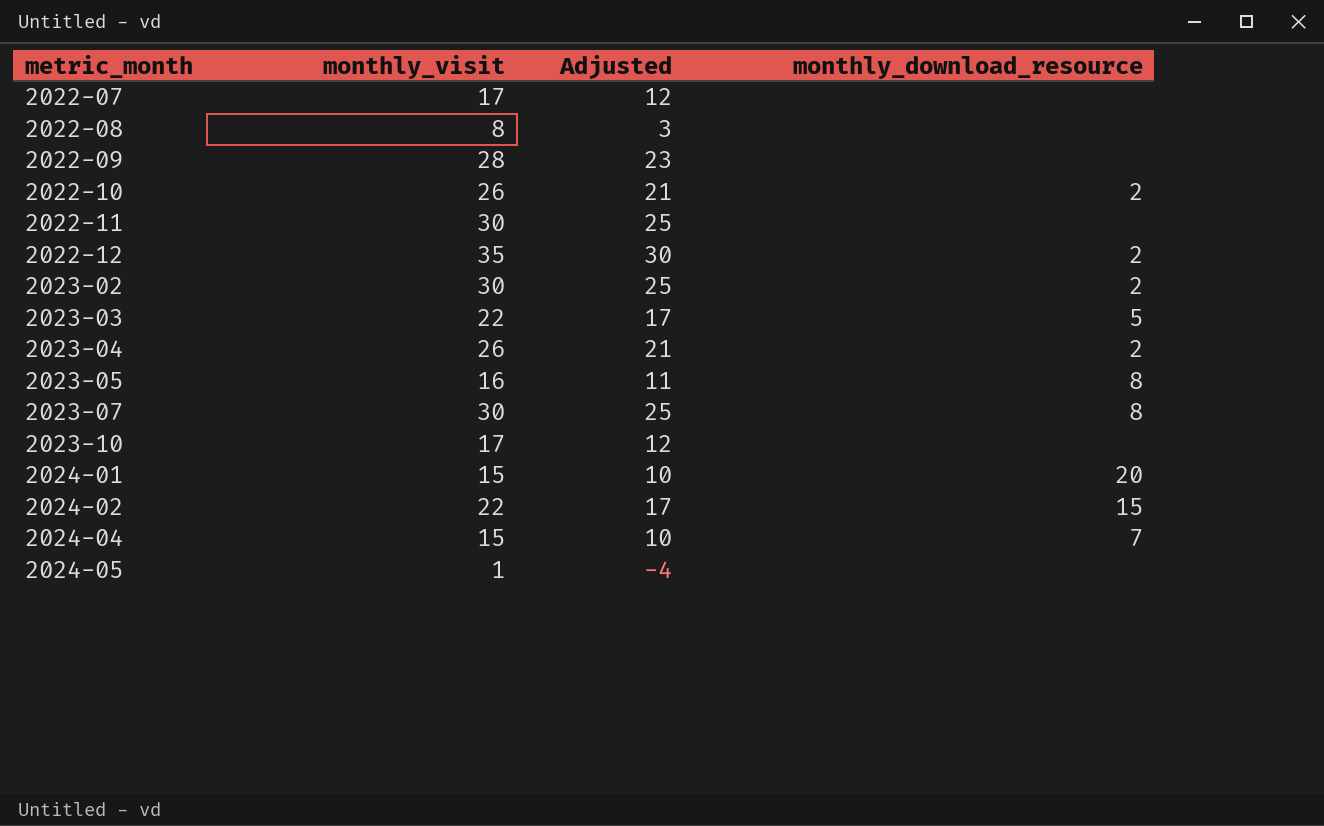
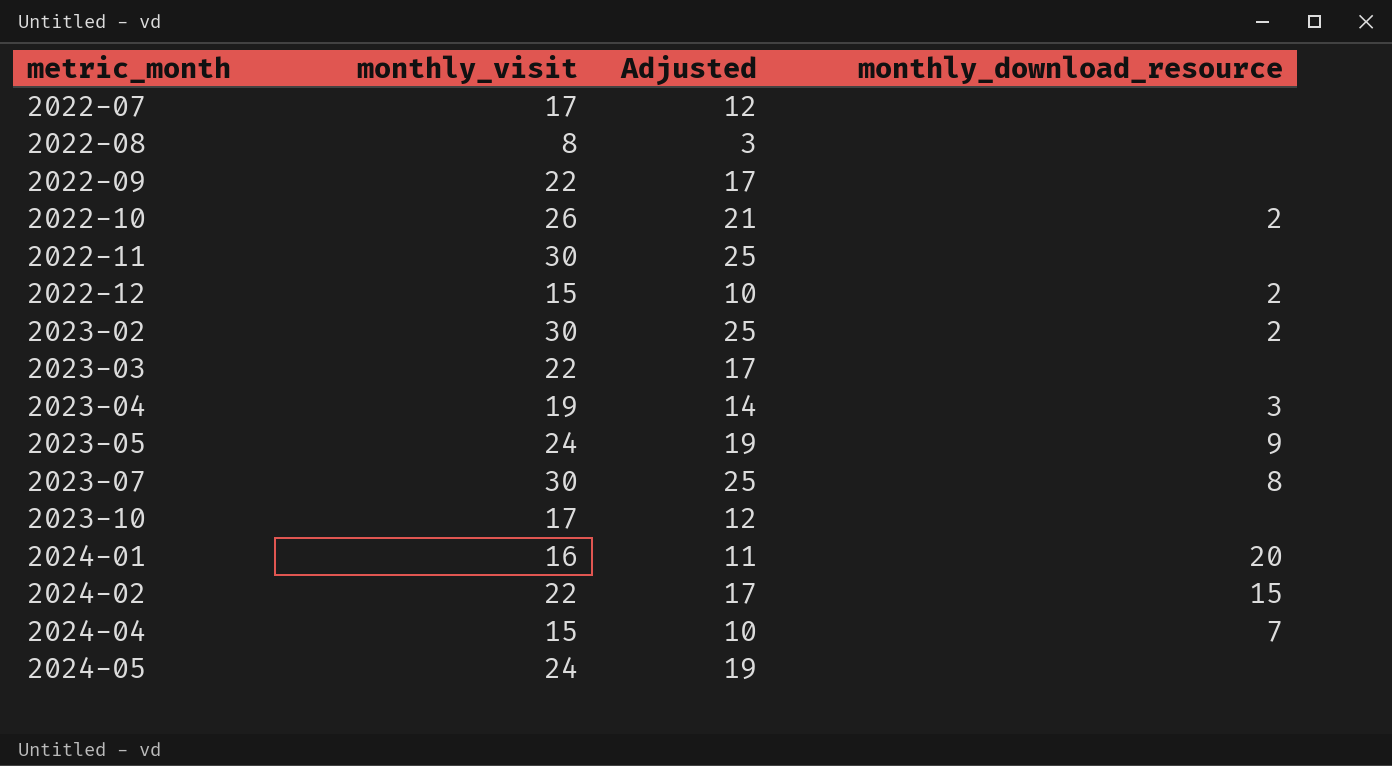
2022-09 | monthly_visit: 28 -> 22
2022-09 | Adjusted: 23 -> 17
2022-12 | monthly_visit: 35 -> 15
2022-12 | Adjusted: 30 -> 10
2023-03 | monthly_download_resource: 5 -> none
2023-04 | monthly_visit: 26 -> 19
2023-04 | Adjusted: 21 -> 14
2023-04 | monthly_download_resource: 2 -> 3
2023-05 | monthly_visit: 16 -> 24
2023-05 | Adjusted: 11 -> 19
2023-05 | monthly_download_resource: 8 -> 9
2024-01 | monthly_visit: 15 -> 16
2024-01 | Adjusted: 10 -> 11
2024-05 | monthly_visit: 1 -> 24
2024-05 | Adjusted: -4 -> 19

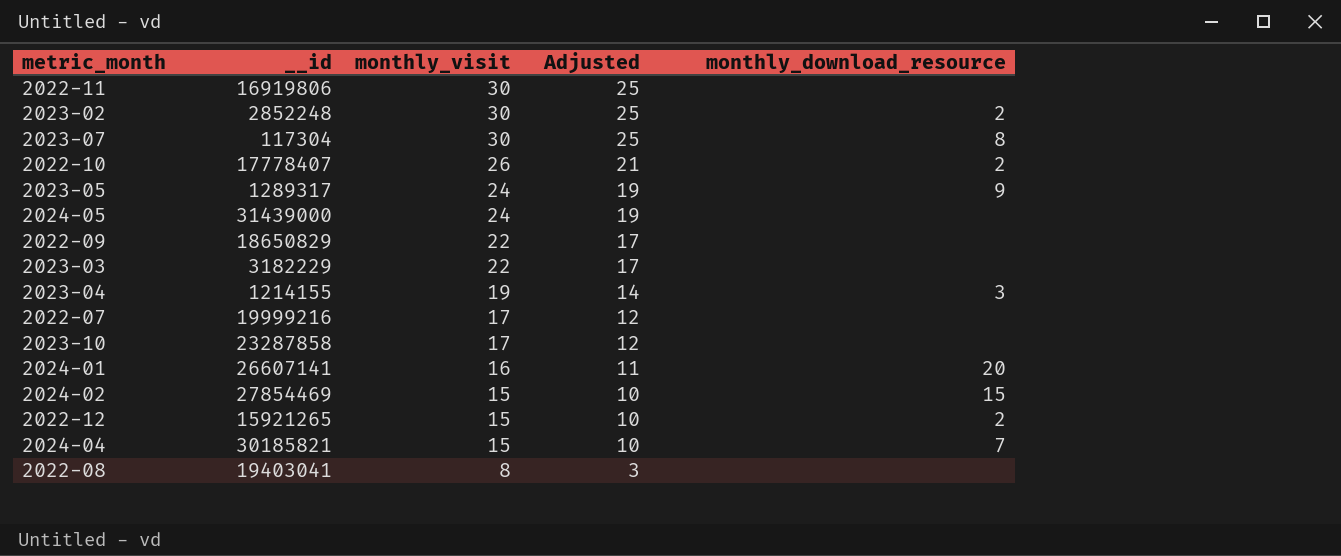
row order: metric_month ascending -> monthly_visit descending
column __id | position: none -> 2
2024-02 | monthly_visit: 22 -> 15
2024-02 | Adjusted: 17 -> 10

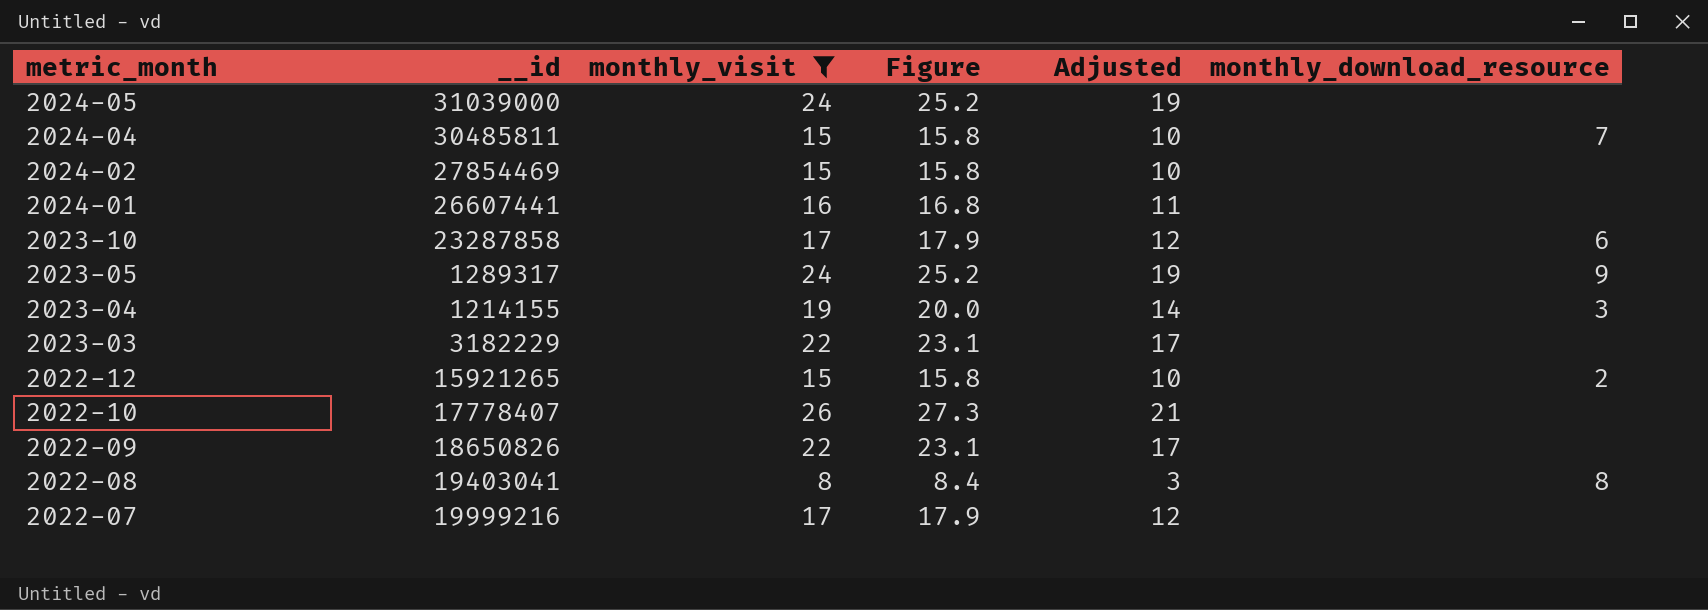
filter: none -> monthly_visit != 30
row order: monthly_visit descending -> metric_month descending
column Figure | formula: none -> [monthly_visit] * 1.05
2024-05 | __id: 31439000 -> 31039000
2024-04 | __id: 30185821 -> 30485811
2024-02 | monthly_download_resource: 15 -> none
2024-01 | __id: 26607141 -> 26607441
2024-01 | monthly_download_resource: 20 -> none
2023-10 | monthly_download_resource: none -> 6
2022-10 | monthly_download_resource: 2 -> none
2022-09 | __id: 18650829 -> 18650826
2022-08 | monthly_download_resource: none -> 8

